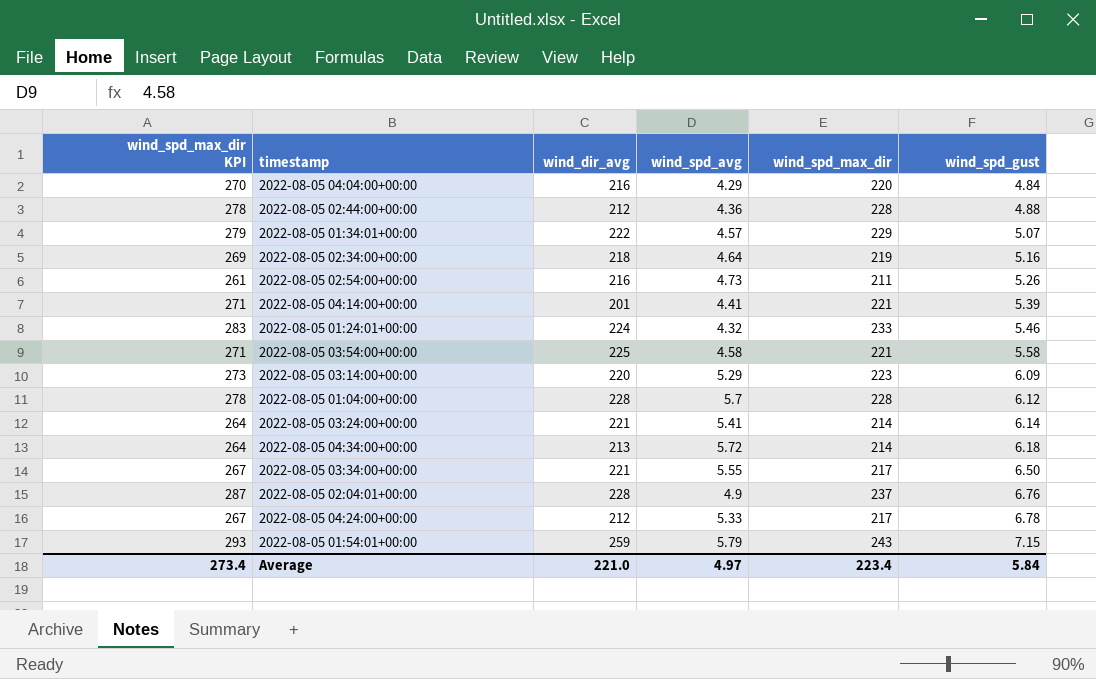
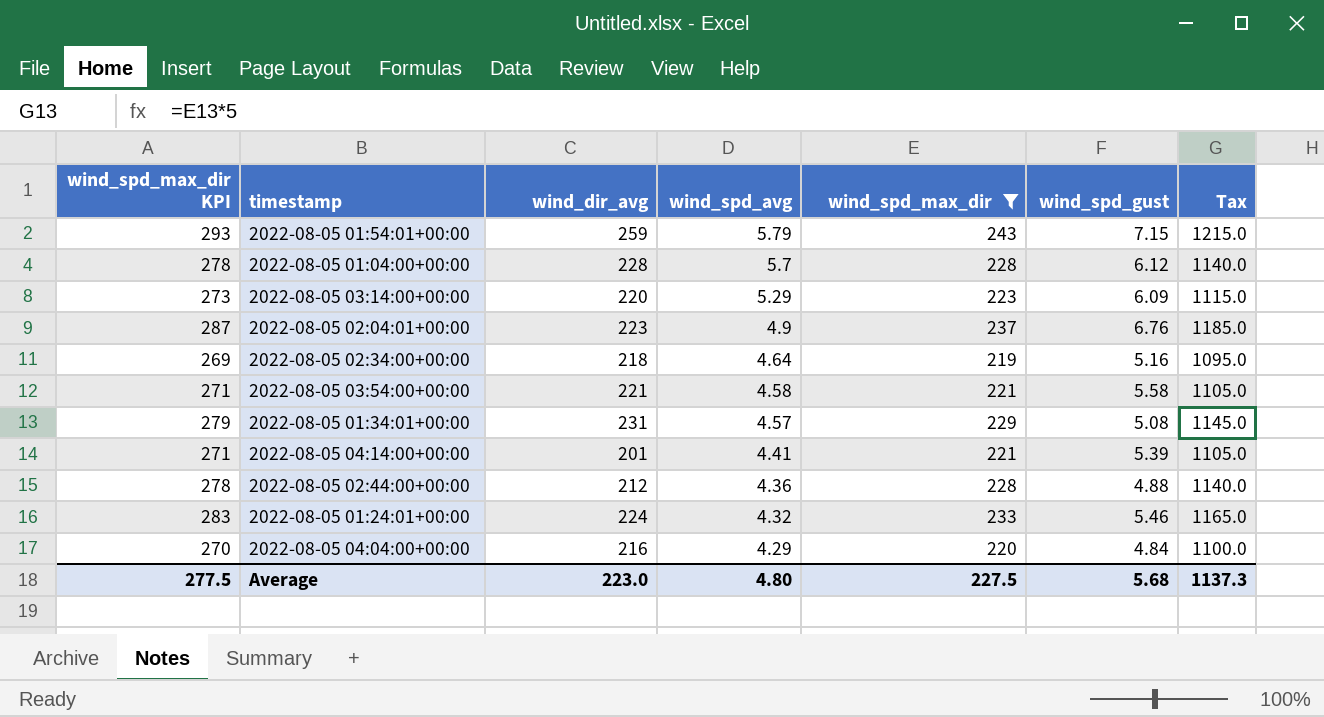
filter: none -> wind_spd_max_dir >= 219
row order: wind_spd_gust ascending -> wind_spd_avg descending
column Tax | formula: none -> [wind_spd_max_dir] * 5
2022-08-05 02:04:01+00:00 | wind_dir_avg: 228 -> 223
2022-08-05 03:54:00+00:00 | wind_dir_avg: 225 -> 221
2022-08-05 01:34:01+00:00 | wind_dir_avg: 222 -> 231
2022-08-05 01:34:01+00:00 | wind_spd_gust: 5.07 -> 5.08
Average | wind_spd_max_dir KPI: 273.4 -> 277.5
Average | wind_dir_avg: 221.0 -> 223.0
Average | wind_spd_avg: 4.97 -> 4.80
Average | wind_spd_max_dir: 223.4 -> 227.5
Average | wind_spd_gust: 5.84 -> 5.68

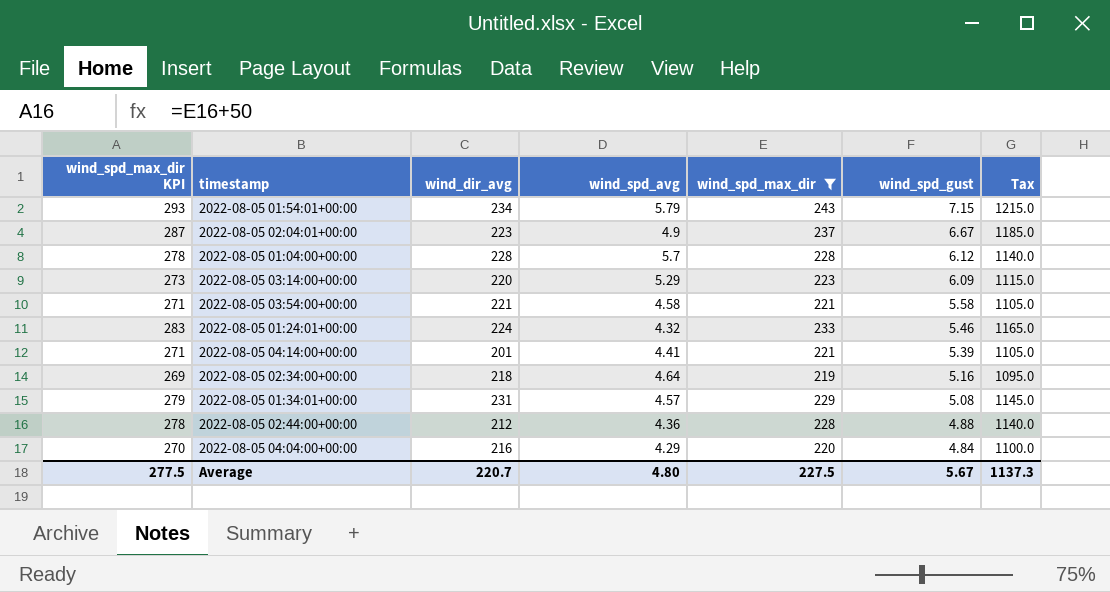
row order: wind_spd_avg descending -> wind_spd_gust descending
2022-08-05 01:54:01+00:00 | wind_dir_avg: 259 -> 234
2022-08-05 02:04:01+00:00 | wind_spd_gust: 6.76 -> 6.67
Average | wind_dir_avg: 223.0 -> 220.7
Average | wind_spd_gust: 5.68 -> 5.67

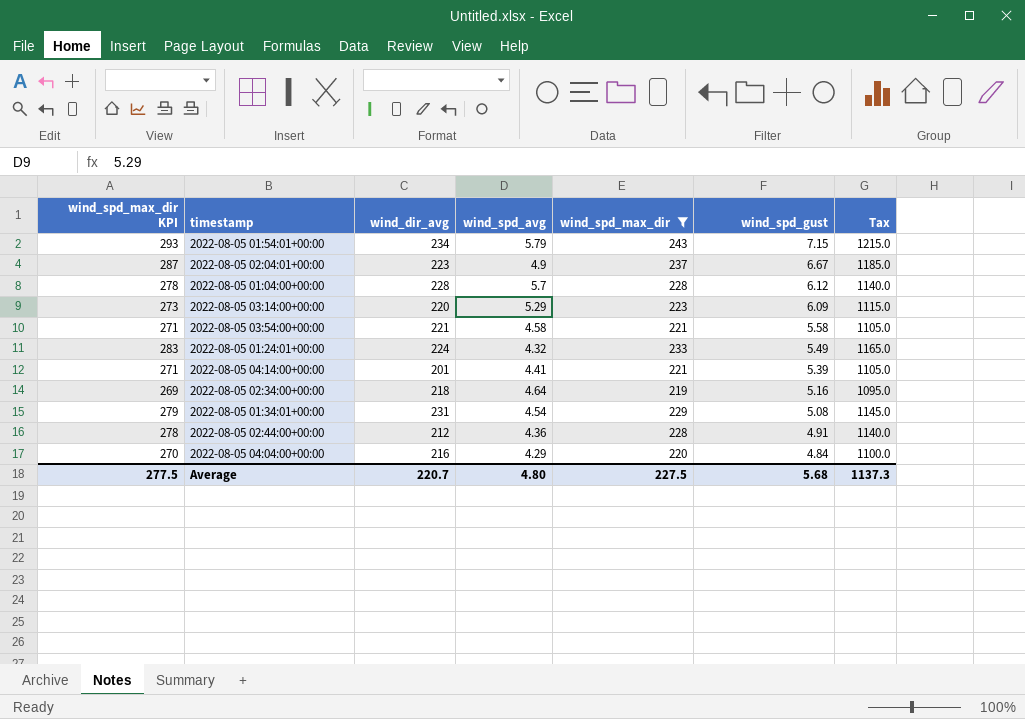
2022-08-05 01:24:01+00:00 | wind_spd_gust: 5.46 -> 5.49
2022-08-05 01:34:01+00:00 | wind_spd_avg: 4.57 -> 4.54
2022-08-05 02:44:00+00:00 | wind_spd_gust: 4.88 -> 4.91
Average | wind_spd_gust: 5.67 -> 5.68

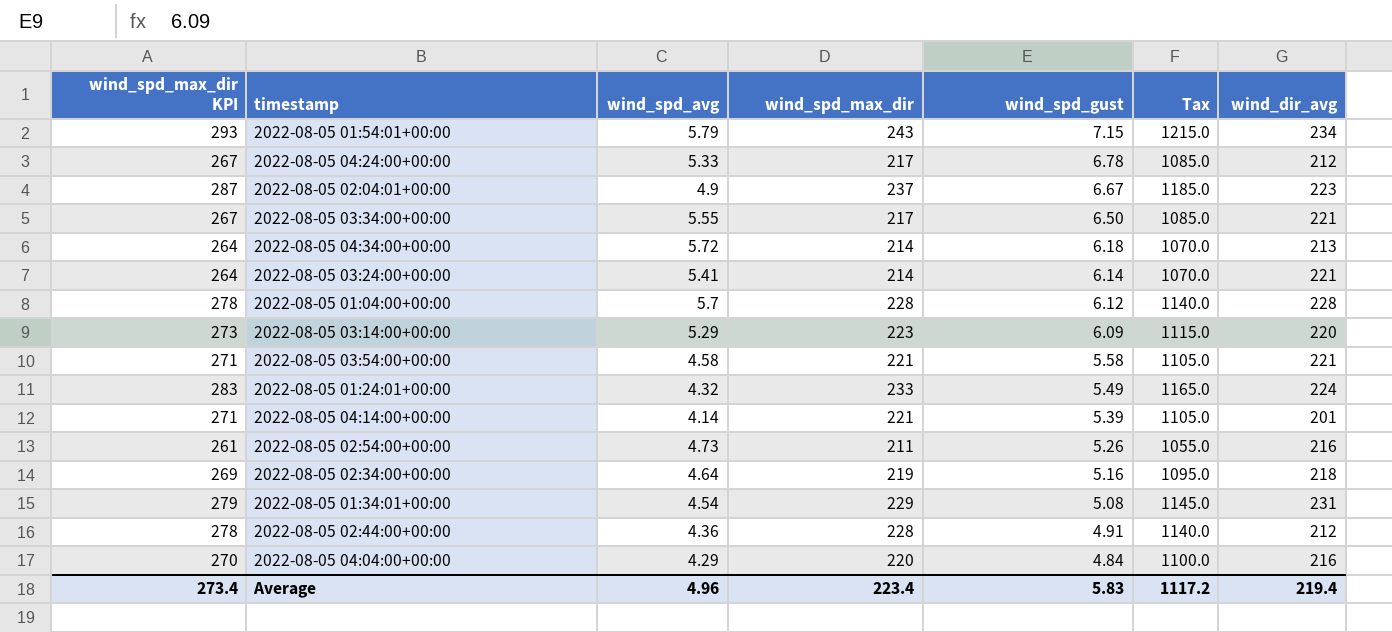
filter: wind_spd_max_dir >= 219 -> none
column wind_dir_avg | position: 3 -> 7
2022-08-05 04:14:00+00:00 | wind_spd_avg: 4.41 -> 4.14
Average | wind_spd_max_dir KPI: 277.5 -> 273.4
Average | wind_spd_avg: 4.80 -> 4.96
Average | wind_spd_max_dir: 227.5 -> 223.4
Average | wind_spd_gust: 5.68 -> 5.83
Average | Tax: 1137.3 -> 1117.2
Average | wind_dir_avg: 220.7 -> 219.4

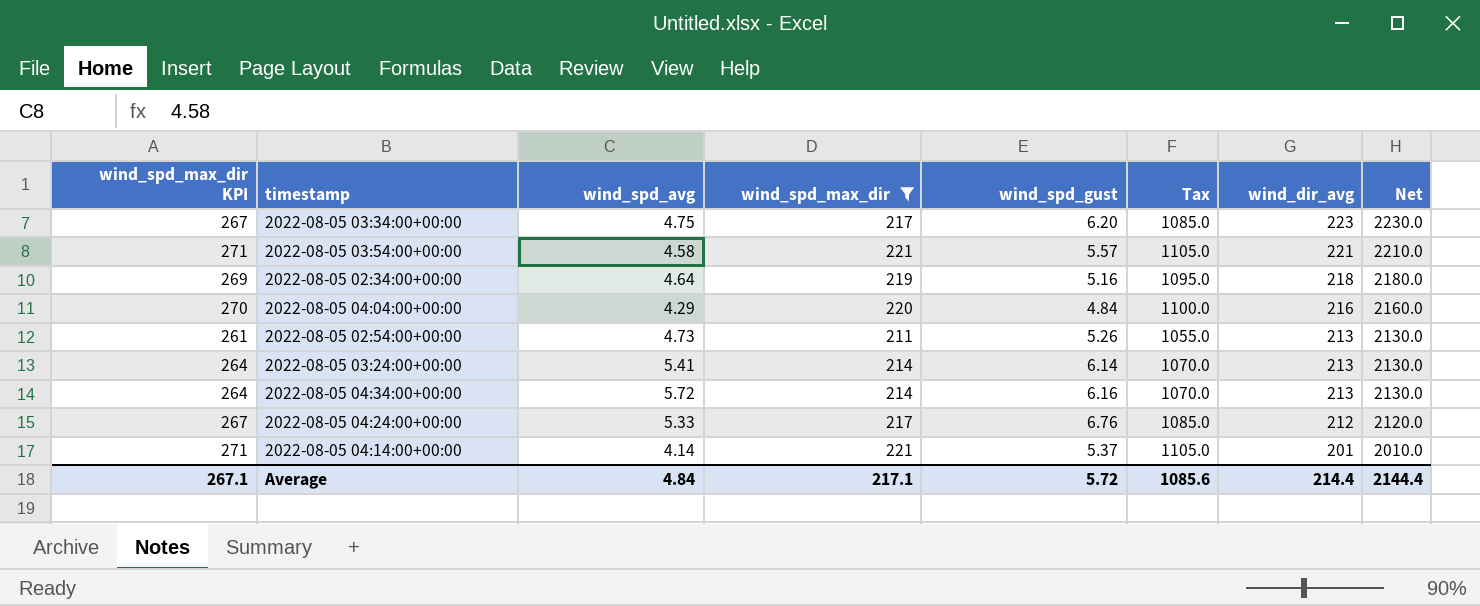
filter: none -> wind_spd_max_dir <= 221
row order: wind_spd_gust descending -> wind_dir_avg descending
column Net | formula: none -> [wind_dir_avg] * 10
2022-08-05 03:34:00+00:00 | wind_spd_avg: 5.55 -> 4.75
2022-08-05 03:34:00+00:00 | wind_spd_gust: 6.50 -> 6.20
2022-08-05 03:34:00+00:00 | wind_dir_avg: 221 -> 223
2022-08-05 03:54:00+00:00 | wind_spd_gust: 5.58 -> 5.57
2022-08-05 02:54:00+00:00 | wind_dir_avg: 216 -> 213
2022-08-05 03:24:00+00:00 | wind_dir_avg: 221 -> 213
2022-08-05 04:34:00+00:00 | wind_spd_gust: 6.18 -> 6.16
2022-08-05 04:24:00+00:00 | wind_spd_gust: 6.78 -> 6.76
2022-08-05 04:14:00+00:00 | wind_spd_gust: 5.39 -> 5.37
Average | wind_spd_max_dir KPI: 273.4 -> 267.1
Average | wind_spd_avg: 4.96 -> 4.84
Average | wind_spd_max_dir: 223.4 -> 217.1
Average | wind_spd_gust: 5.83 -> 5.72
Average | Tax: 1117.2 -> 1085.6
Average | wind_dir_avg: 219.4 -> 214.4

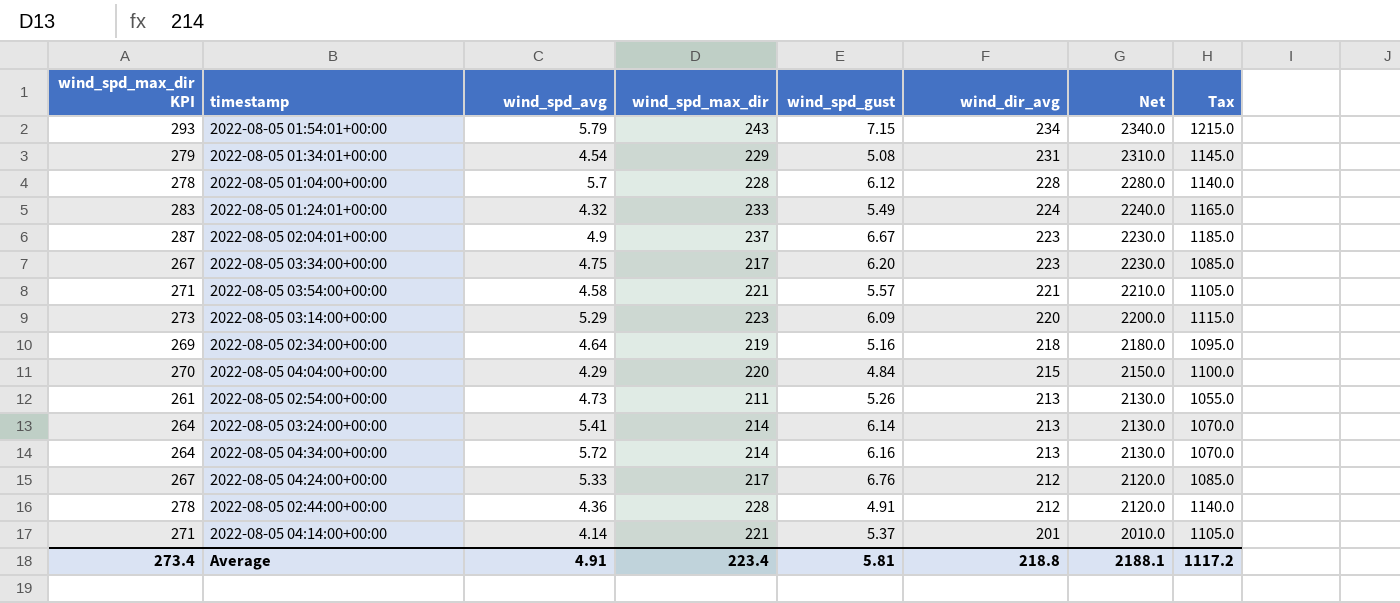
filter: wind_spd_max_dir <= 221 -> none
column Tax | position: 6 -> 8
2022-08-05 04:04:00+00:00 | wind_dir_avg: 216 -> 215
2022-08-05 04:04:00+00:00 | Net: 2160.0 -> 2150.0
Average | wind_spd_max_dir KPI: 267.1 -> 273.4
Average | wind_spd_avg: 4.84 -> 4.91
Average | wind_spd_max_dir: 217.1 -> 223.4
Average | wind_spd_gust: 5.72 -> 5.81
Average | wind_dir_avg: 214.4 -> 218.8
Average | Net: 2144.4 -> 2188.1
Average | Tax: 1085.6 -> 1117.2

